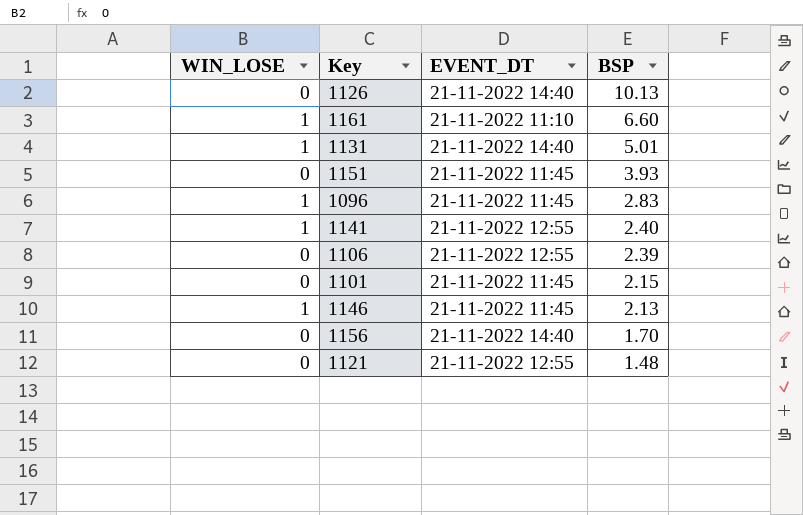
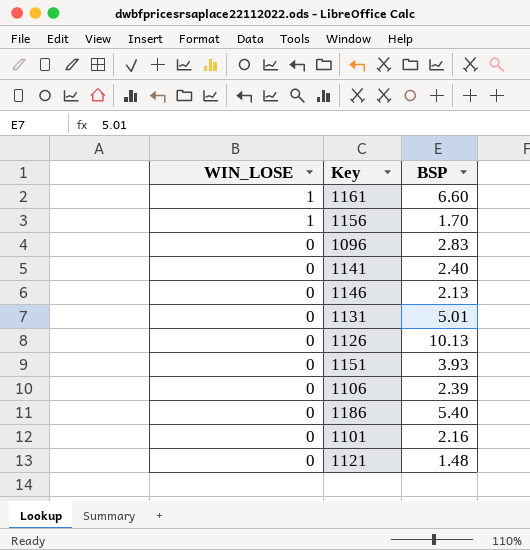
row order: BSP descending -> WIN_LOSE descending
column EVENT_DT | position: 3 -> none
1156 | WIN_LOSE: 0 -> 1
1096 | WIN_LOSE: 1 -> 0
1141 | WIN_LOSE: 1 -> 0
1146 | WIN_LOSE: 1 -> 0
1131 | WIN_LOSE: 1 -> 0
row 1186: none -> 0 | 5.40
1101 | BSP: 2.15 -> 2.16

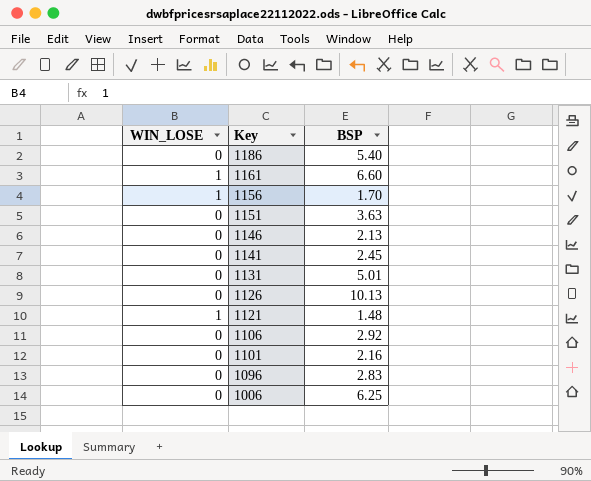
row order: WIN_LOSE descending -> Key descending
1151 | BSP: 3.93 -> 3.63
1141 | BSP: 2.40 -> 2.45
1121 | WIN_LOSE: 0 -> 1
1106 | BSP: 2.39 -> 2.92
row 1006: none -> 0 | 6.25

